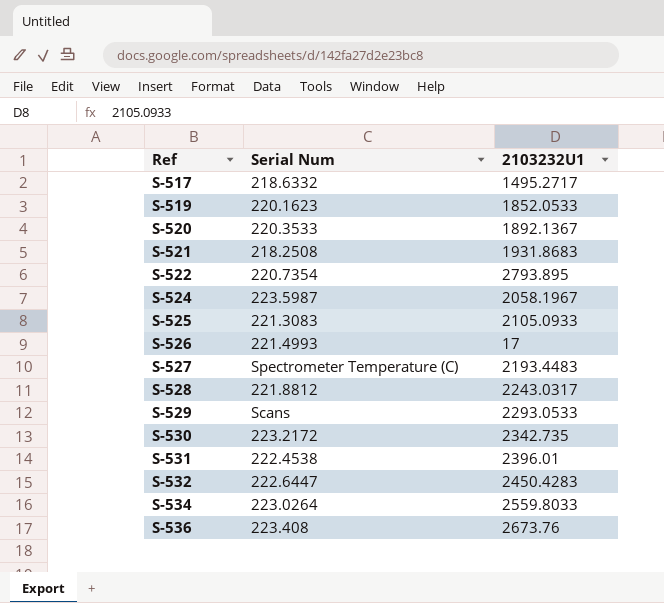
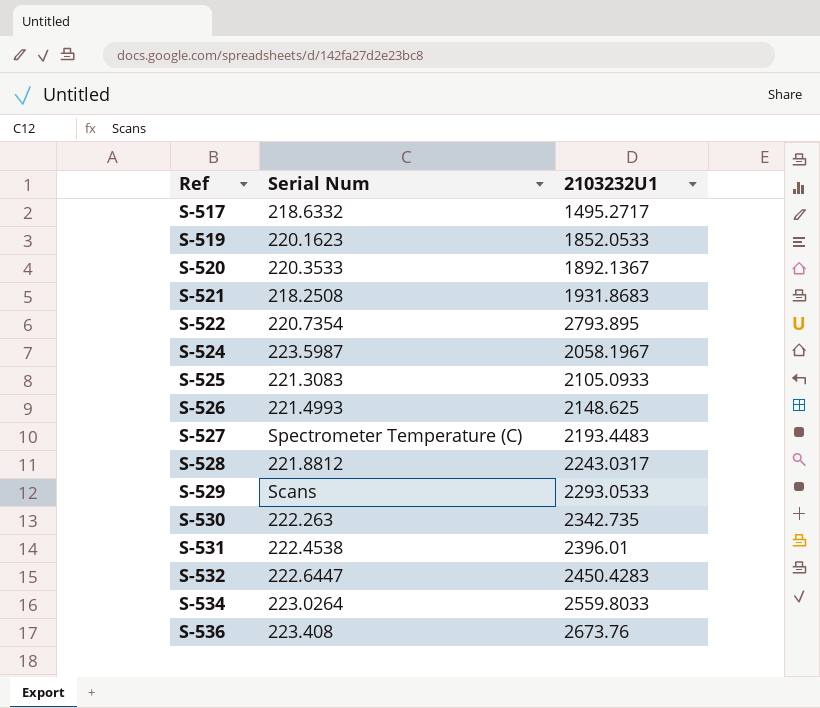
S-526 | 2103232U1: 17 -> 2148.625
S-530 | Serial Num: 223.2172 -> 222.263

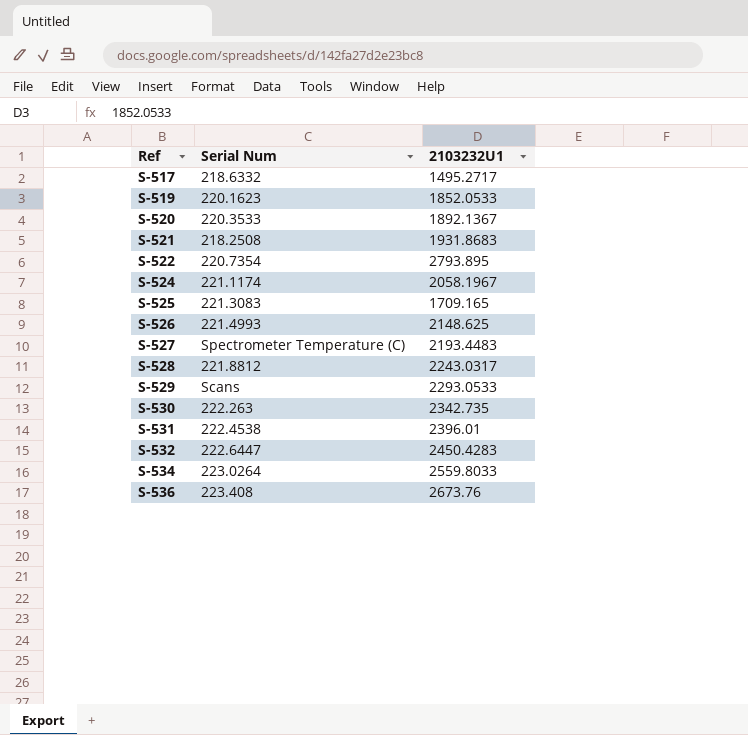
S-524 | Serial Num: 223.5987 -> 221.1174
S-525 | 2103232U1: 2105.0933 -> 1709.165

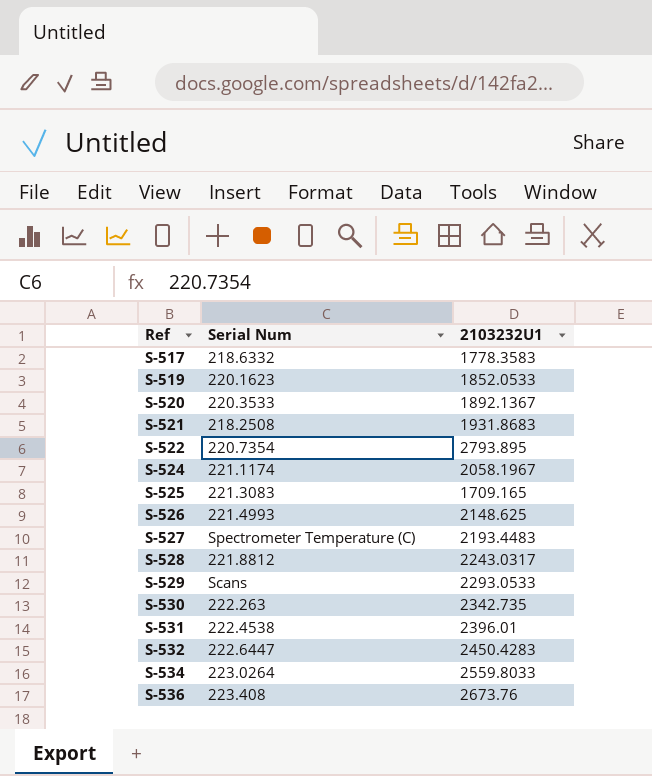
S-517 | 2103232U1: 1495.2717 -> 1778.3583

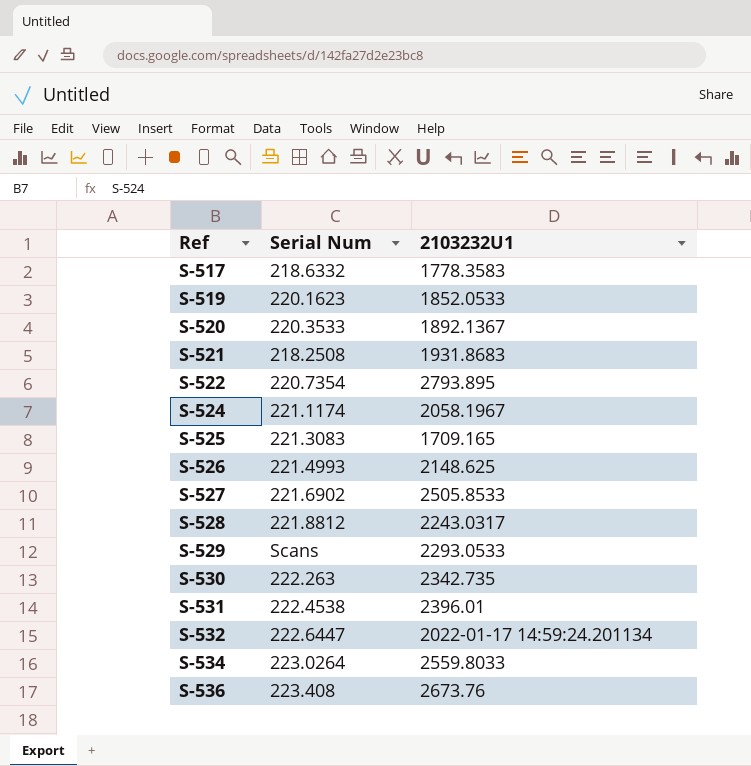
S-527 | Serial Num: Spectrometer Temperature (C) -> 221.6902
S-527 | 2103232U1: 2193.4483 -> 2505.8533
S-532 | 2103232U1: 2450.4283 -> 2022-01-17 14:59:24.201134

